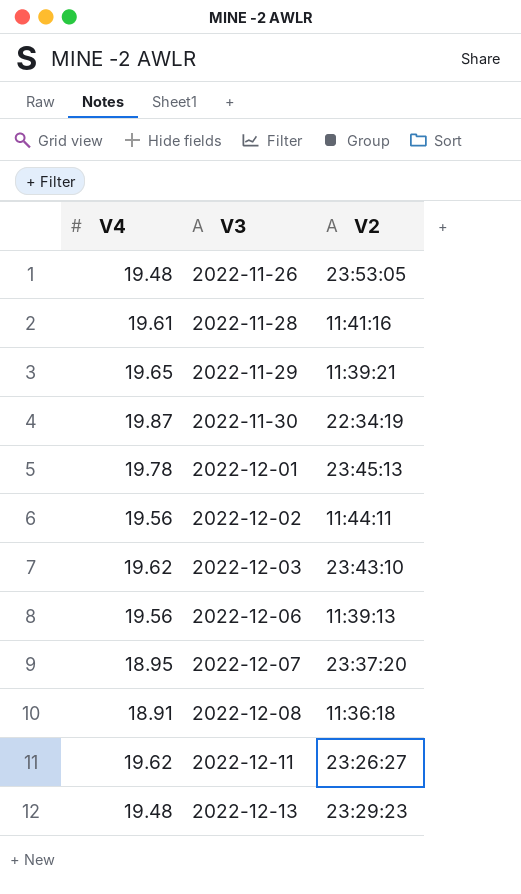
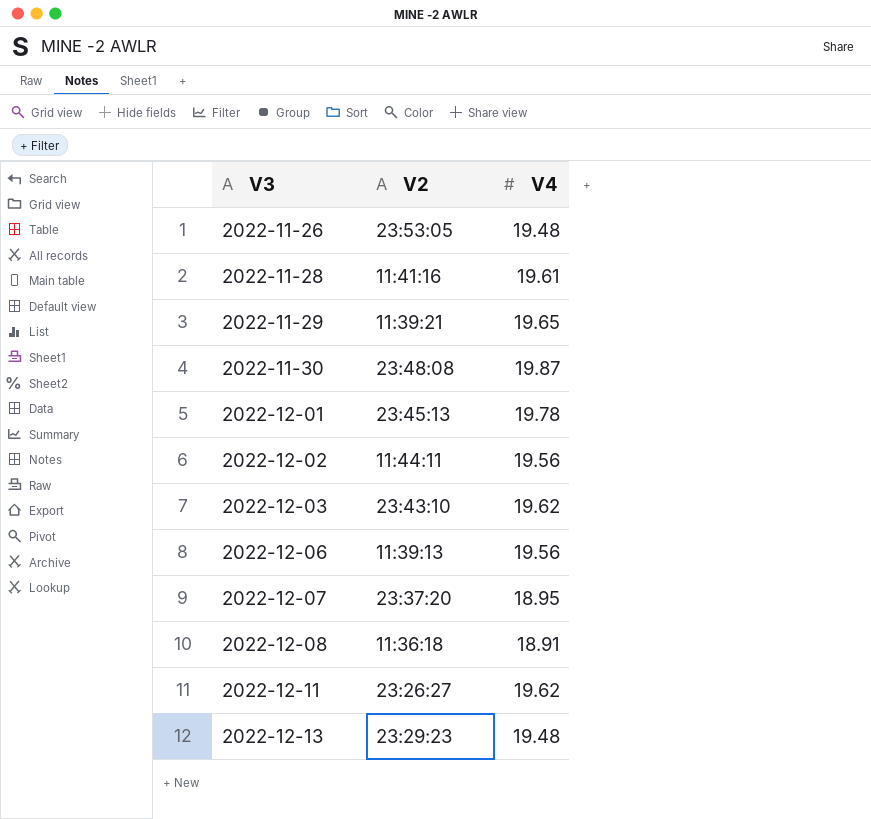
column V4 | position: 1 -> 3
2022-11-30 | V2: 22:34:19 -> 23:48:08

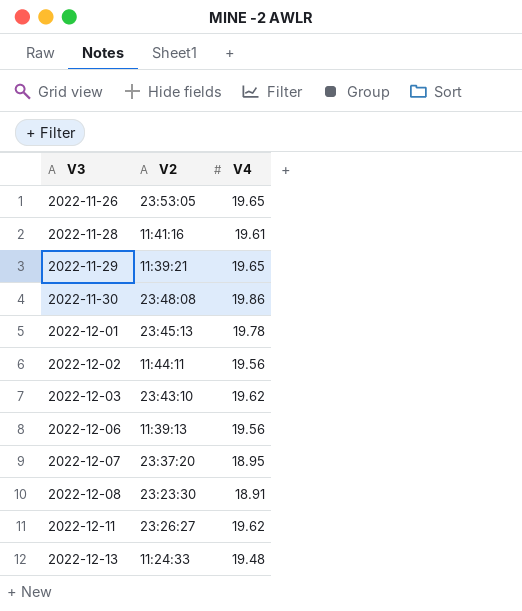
2022-11-26 | V4: 19.48 -> 19.65
2022-11-30 | V4: 19.87 -> 19.86
2022-12-08 | V2: 11:36:18 -> 23:23:30
2022-12-13 | V2: 23:29:23 -> 11:24:33

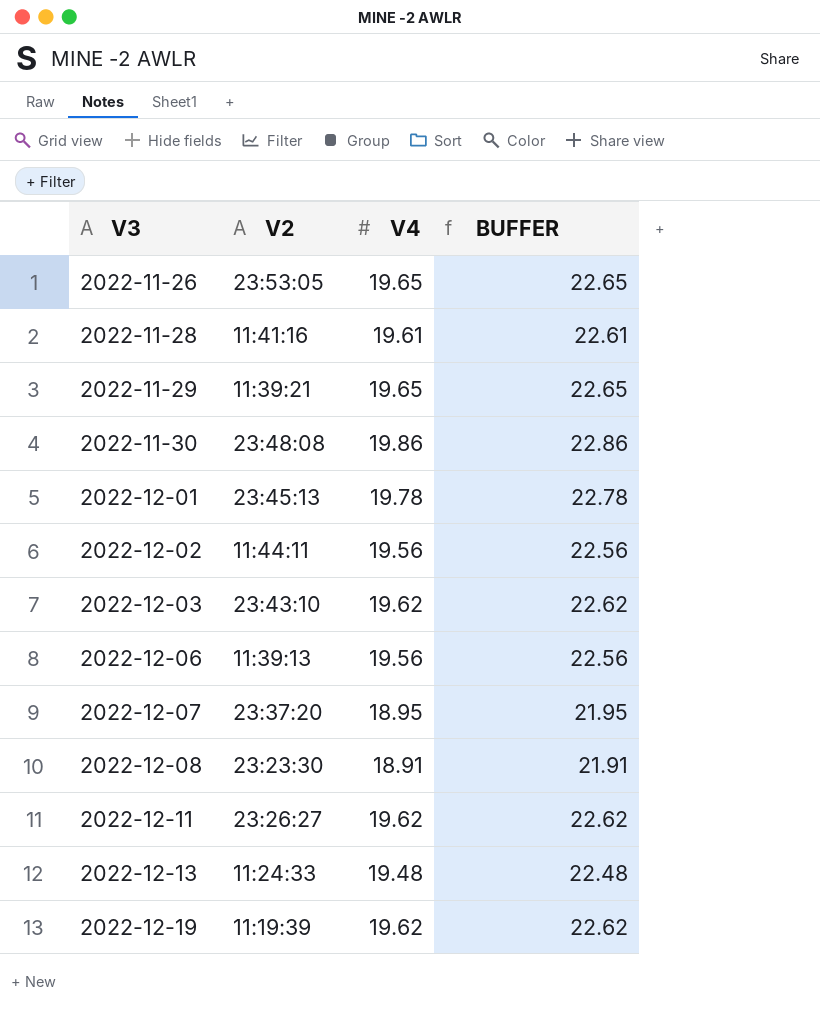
column BUFFER | formula: none -> [V4] + 3
row 2022-12-19: none -> 11:19:39 | 19.62 | 22.62

